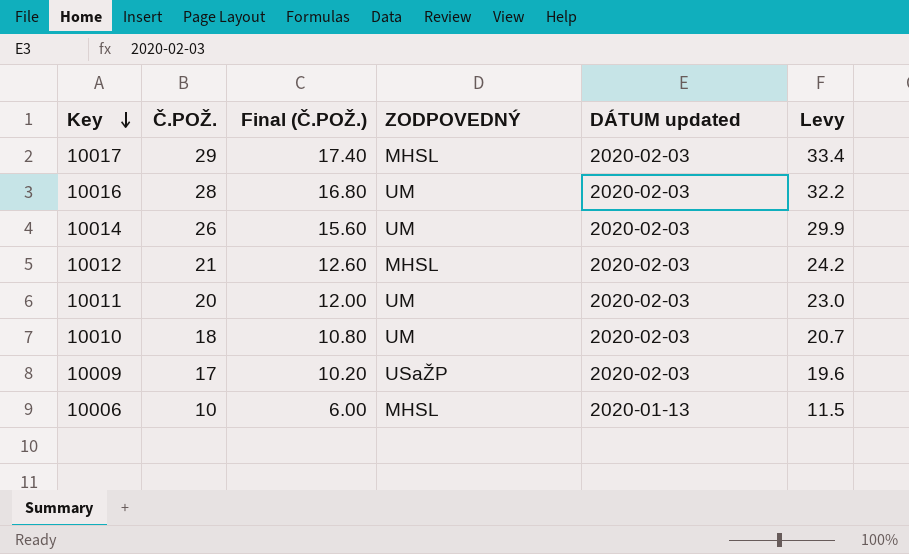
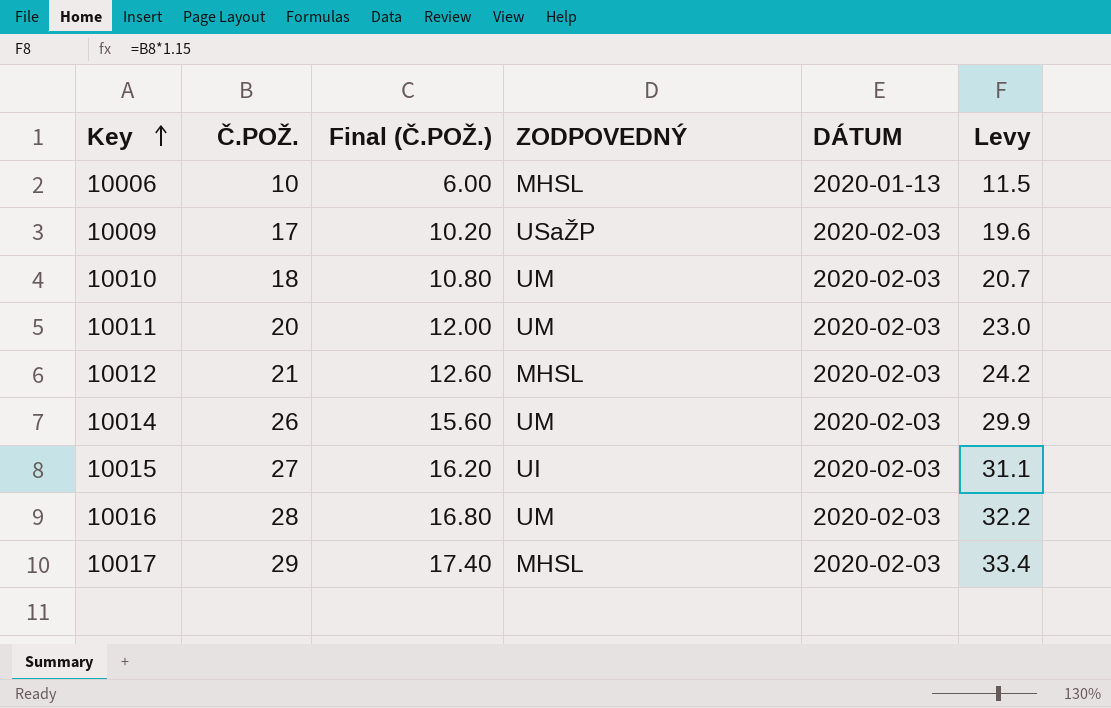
row order: Key descending -> Key ascending
column name: DÁTUM updated -> DÁTUM
row 10015: none -> 27 | 16.20 | UI | 2020-02-03 | 31.1

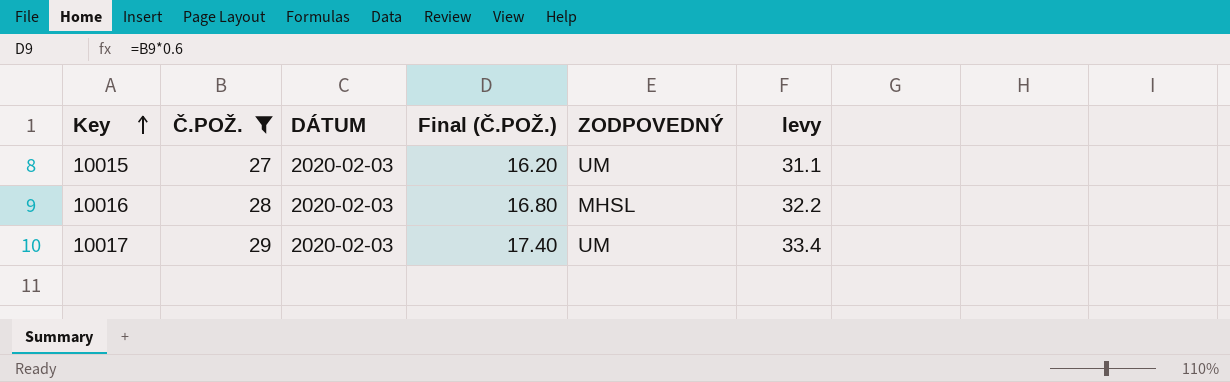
filter: none -> Č.POŽ. >= 27
column DÁTUM | position: 5 -> 3
column name: Levy -> levy
10015 | ZODPOVEDNÝ: UI -> UM
10016 | ZODPOVEDNÝ: UM -> MHSL
10017 | ZODPOVEDNÝ: MHSL -> UM

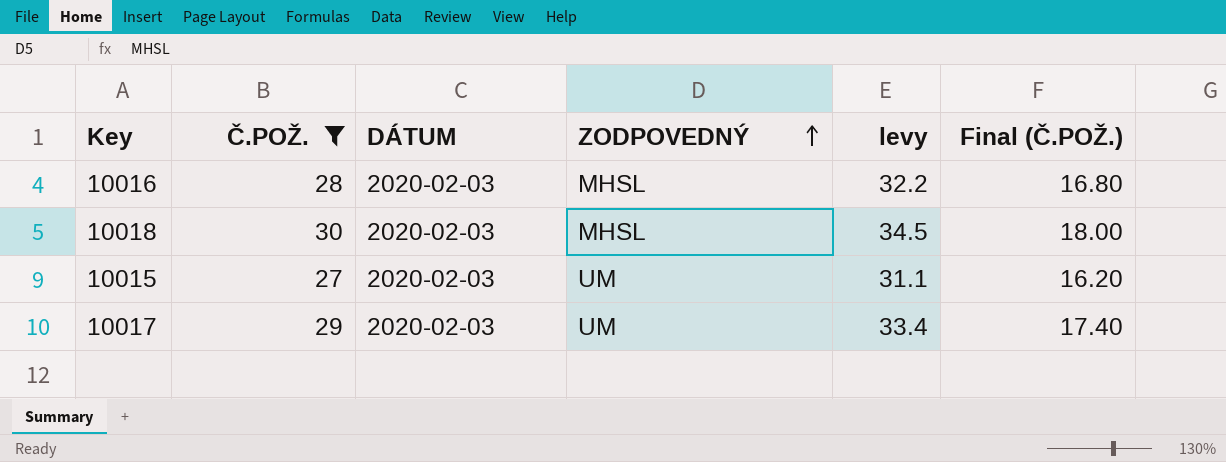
row order: Key ascending -> ZODPOVEDNÝ ascending
column Final (Č.POŽ.) | position: 4 -> 6
row 10018: none -> 30 | 2020-02-03 | MHSL | 34.5 | 18.00

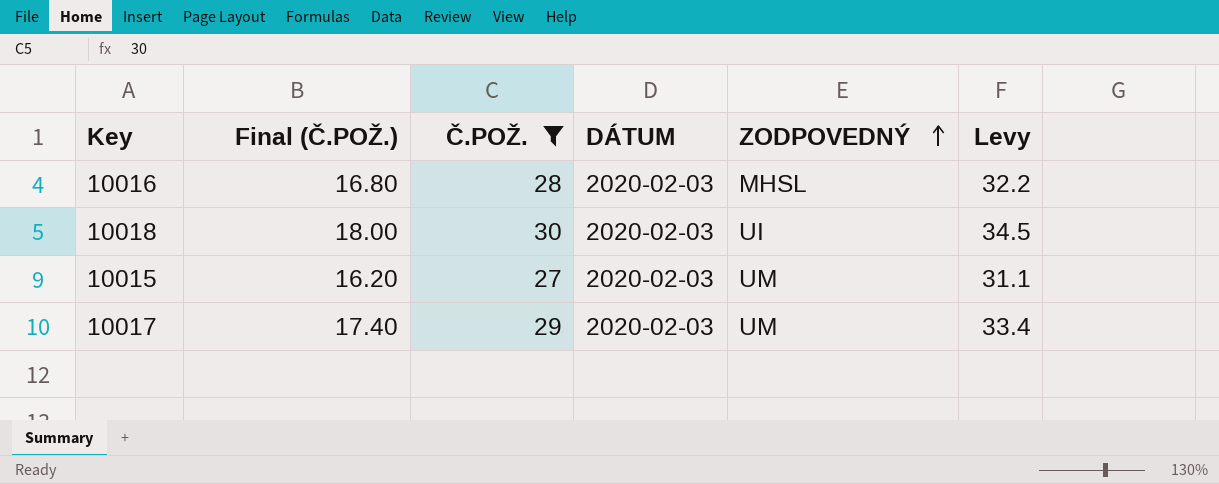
column Final (Č.POŽ.) | position: 6 -> 2
column name: levy -> Levy
10018 | ZODPOVEDNÝ: MHSL -> UI

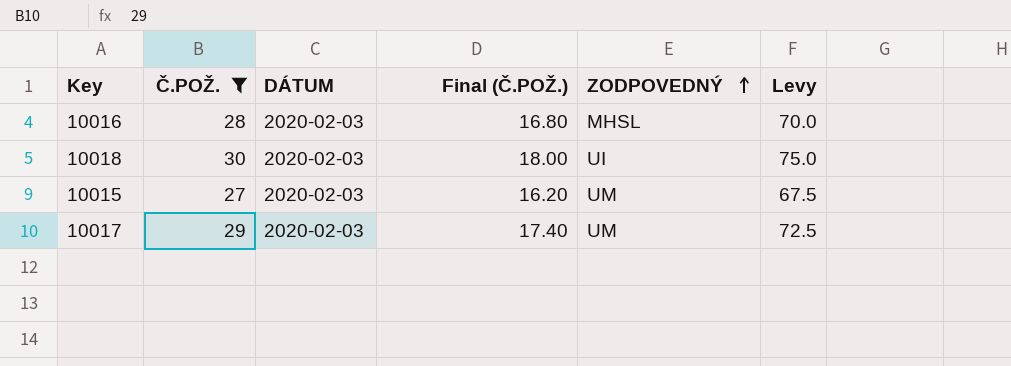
column Final (Č.POŽ.) | position: 2 -> 4
column Levy | formula: [Č.POŽ.] * 1.15 -> [Č.POŽ.] * 2.5

